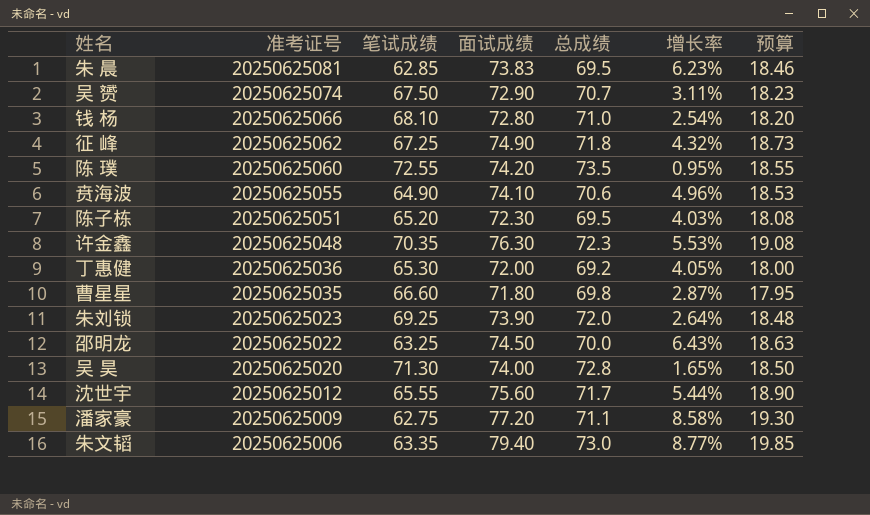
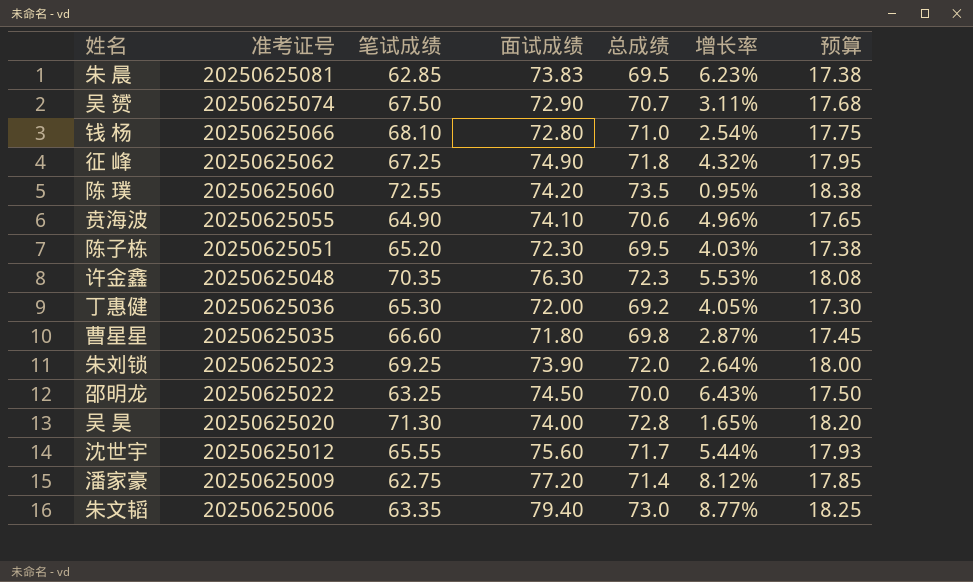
column 预算 | formula: [面试成绩] * 0.25 -> [总成绩] * 0.25
潘家豪 | 总成绩: 71.1 -> 71.4
潘家豪 | 增长率: 8.58% -> 8.12%

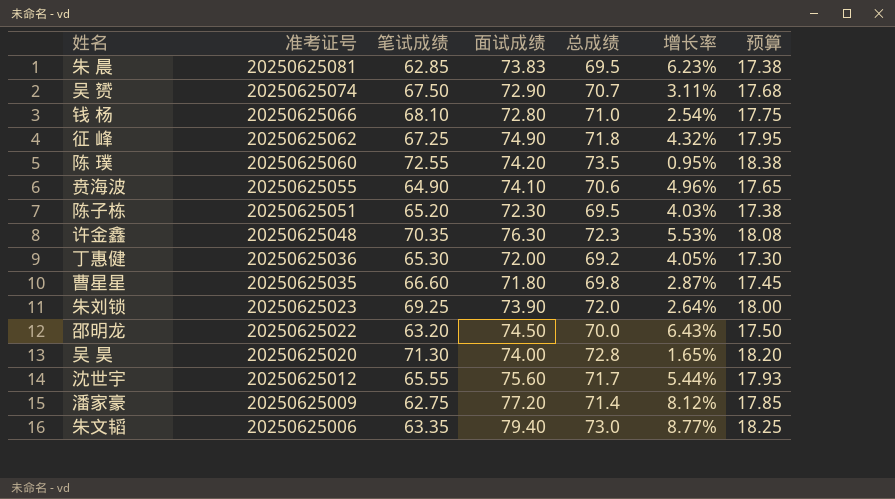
邵明龙 | 笔试成绩: 63.25 -> 63.20

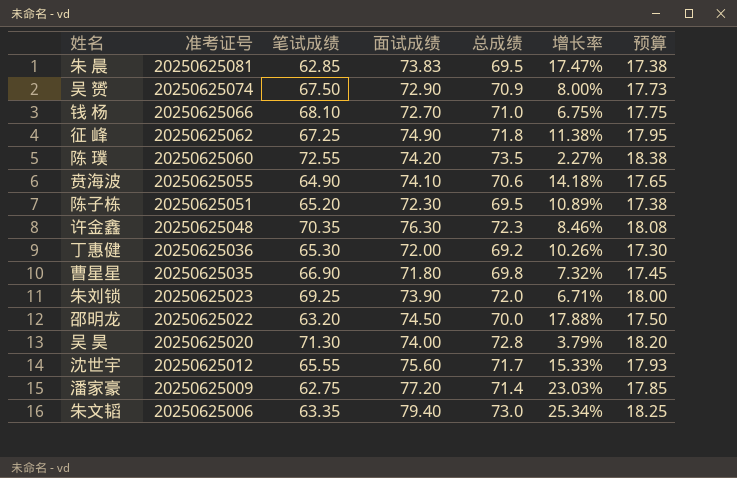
column 增长率 | formula: ([面试成绩] - [总成绩]) / [总成绩] -> ([面试成绩] - [笔试成绩]) / [笔试成绩]
吴 赟 | 总成绩: 70.7 -> 70.9
吴 赟 | 预算: 17.68 -> 17.73
钱 杨 | 面试成绩: 72.80 -> 72.70
曹星星 | 笔试成绩: 66.60 -> 66.90

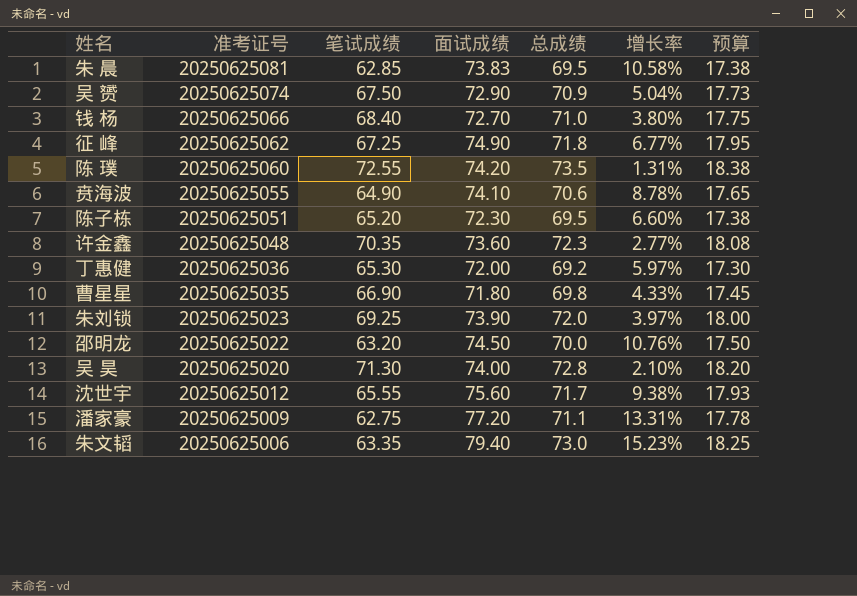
column 增长率 | formula: ([面试成绩] - [笔试成绩]) / [笔试成绩] -> ([总成绩] - [笔试成绩]) / [笔试成绩]
钱 杨 | 笔试成绩: 68.10 -> 68.40
许金鑫 | 面试成绩: 76.30 -> 73.60
潘家豪 | 总成绩: 71.4 -> 71.1
潘家豪 | 预算: 17.85 -> 17.78

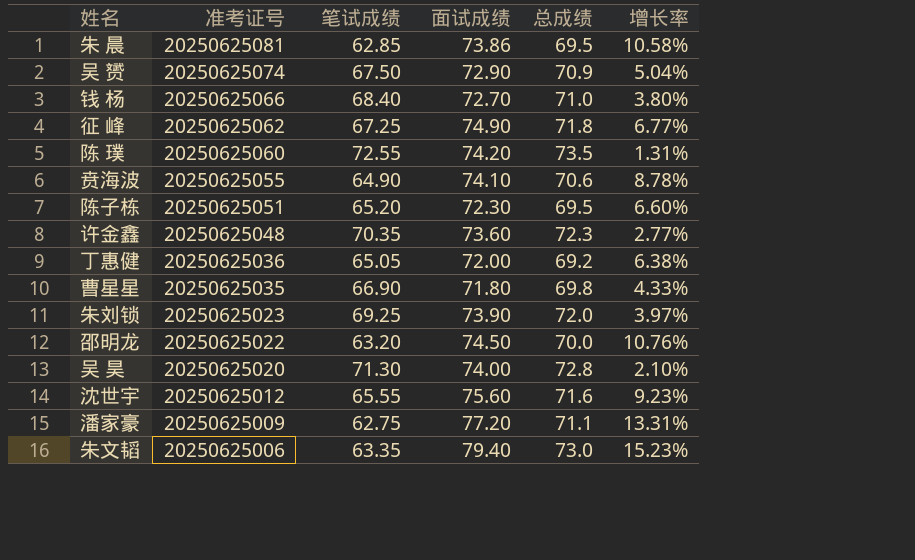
column 预算 | formula: [总成绩] * 0.25 -> none
朱 晨 | 面试成绩: 73.83 -> 73.86
丁惠健 | 笔试成绩: 65.30 -> 65.05
丁惠健 | 增长率: 5.97% -> 6.38%
沈世宇 | 总成绩: 71.7 -> 71.6
沈世宇 | 增长率: 9.38% -> 9.23%

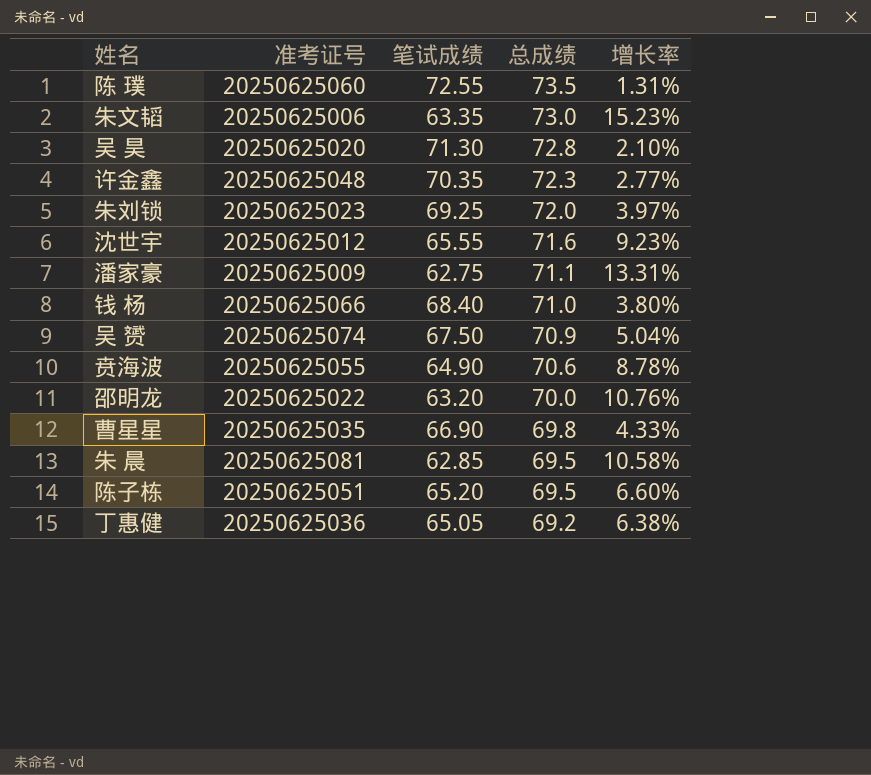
row order: 准考证号 descending -> 总成绩 descending
column 面试成绩 | position: 4 -> none
row 征 峰: 20250625062 | 67.25 | 74.90 | 71.8 | 6.77% -> none

